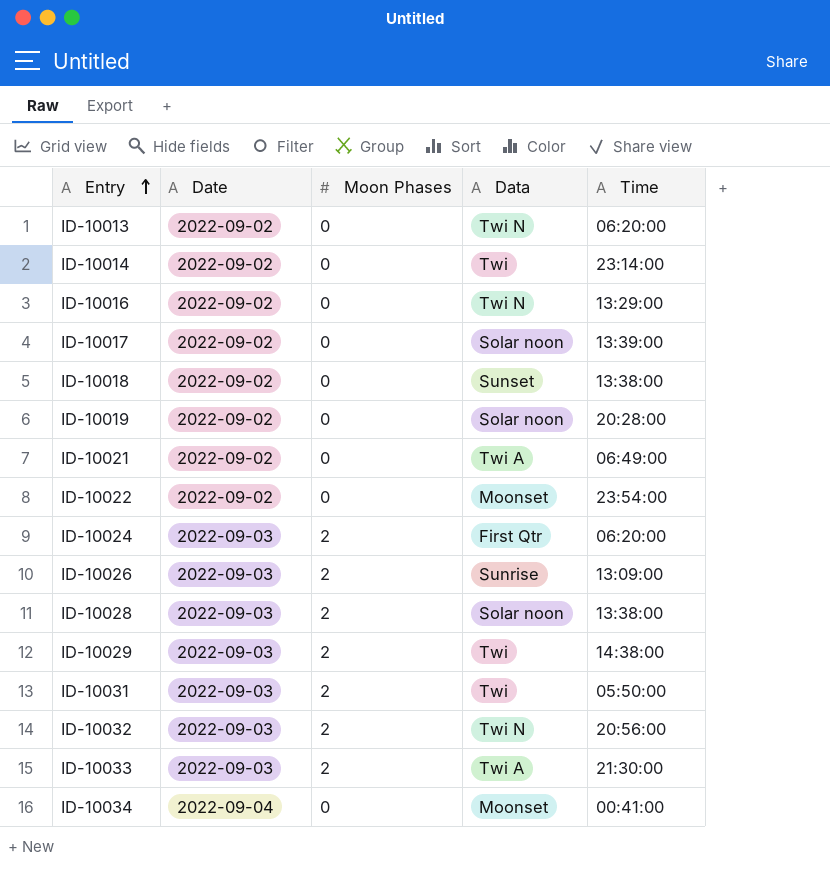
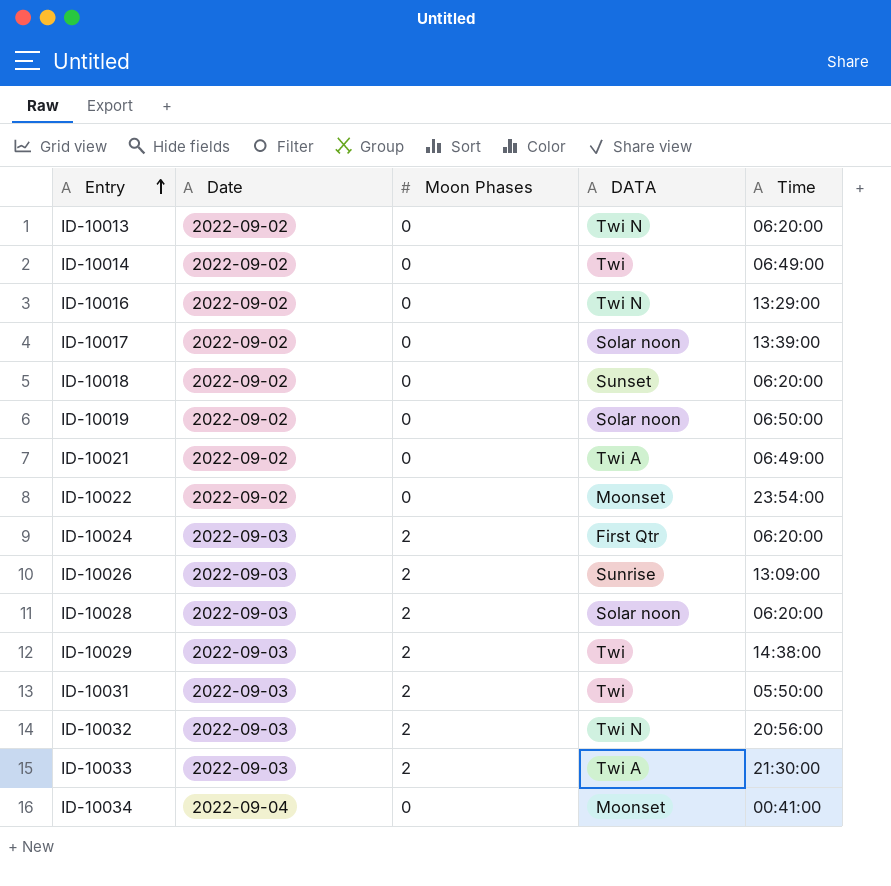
column name: Data -> DATA
ID-10014 | Time: 23:14:00 -> 06:49:00
ID-10018 | Time: 13:38:00 -> 06:20:00
ID-10019 | Time: 20:28:00 -> 06:50:00
ID-10028 | Time: 13:38:00 -> 06:20:00

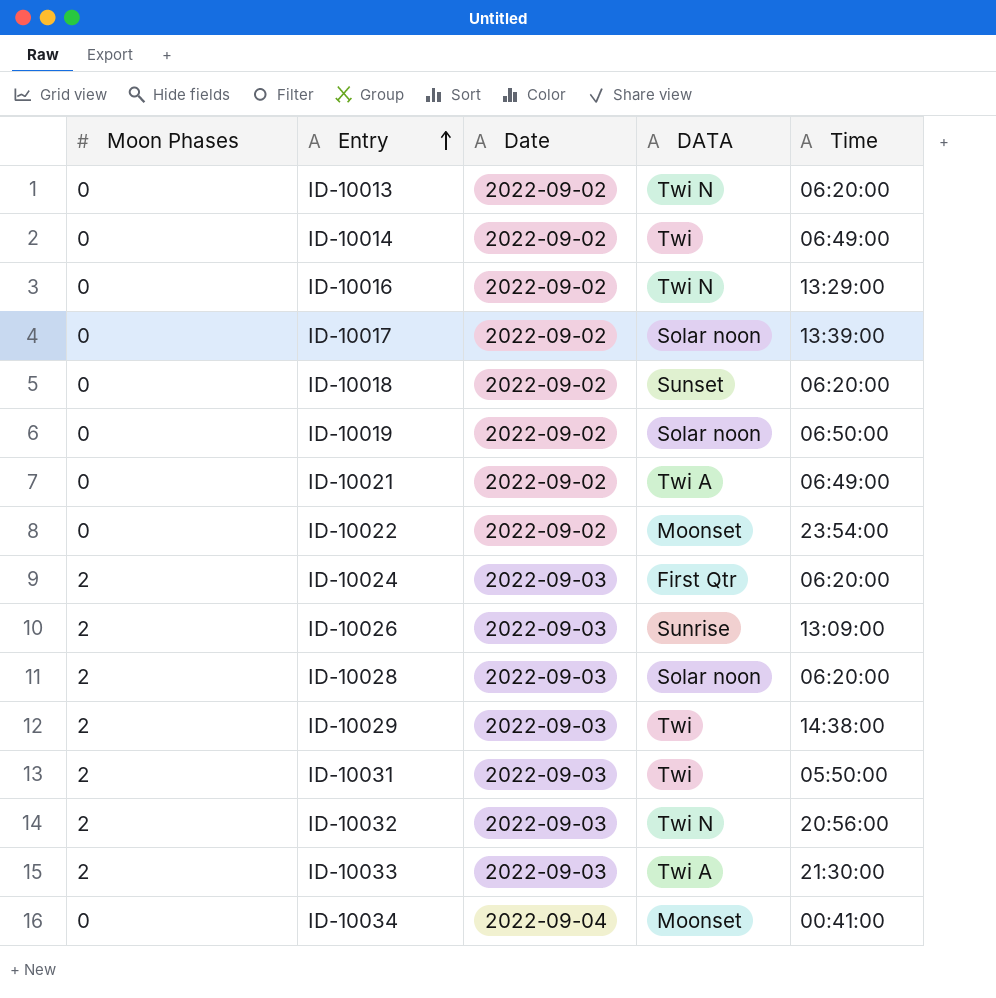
column Moon Phases | position: 3 -> 1

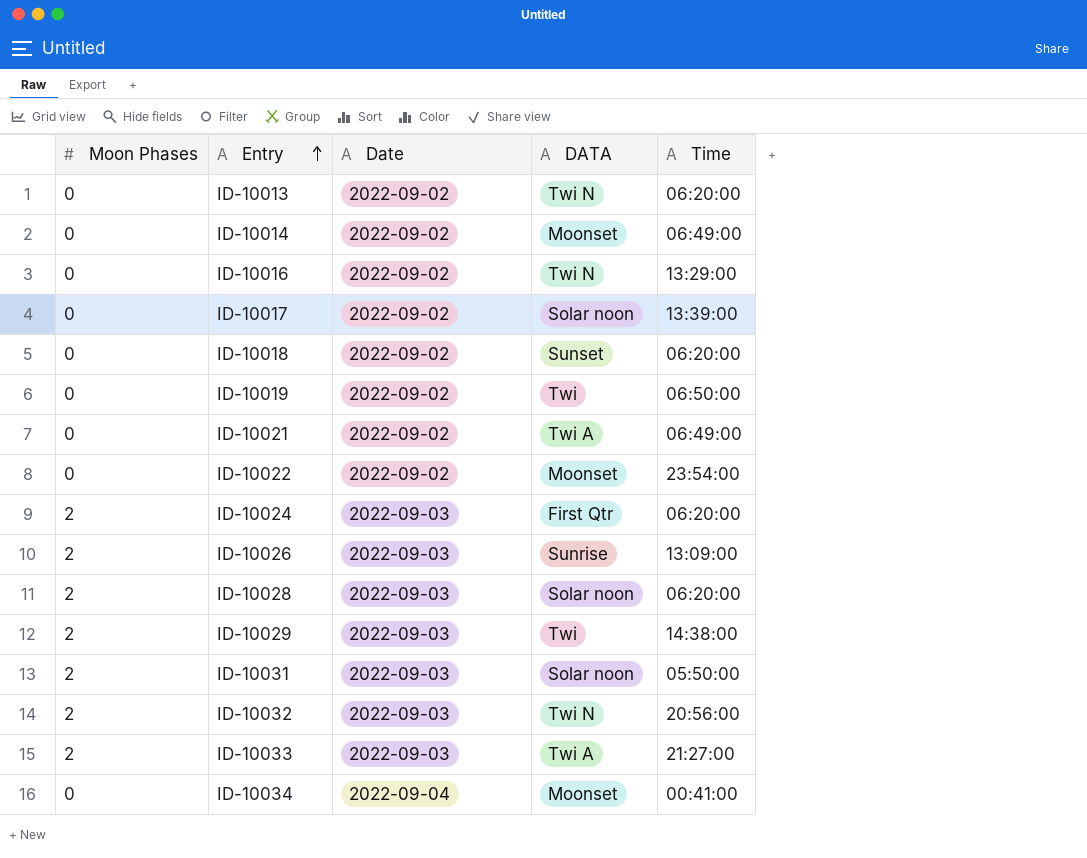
ID-10014 | DATA: Twi -> Moonset
ID-10019 | DATA: Solar noon -> Twi
ID-10031 | DATA: Twi -> Solar noon
ID-10033 | Time: 21:30:00 -> 21:27:00

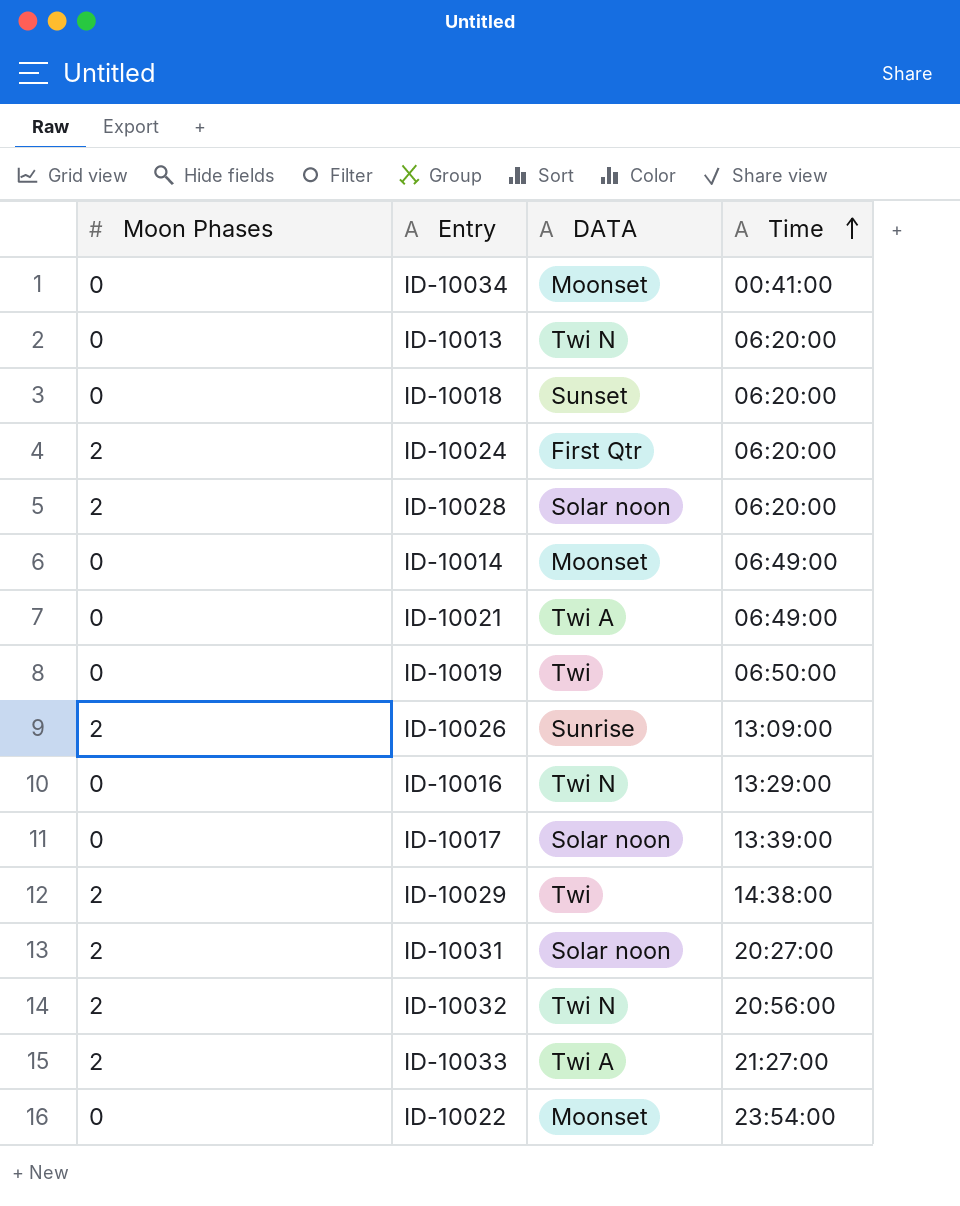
row order: Entry ascending -> Time ascending
column Date | position: 3 -> none
ID-10031 | Time: 05:50:00 -> 20:27:00

